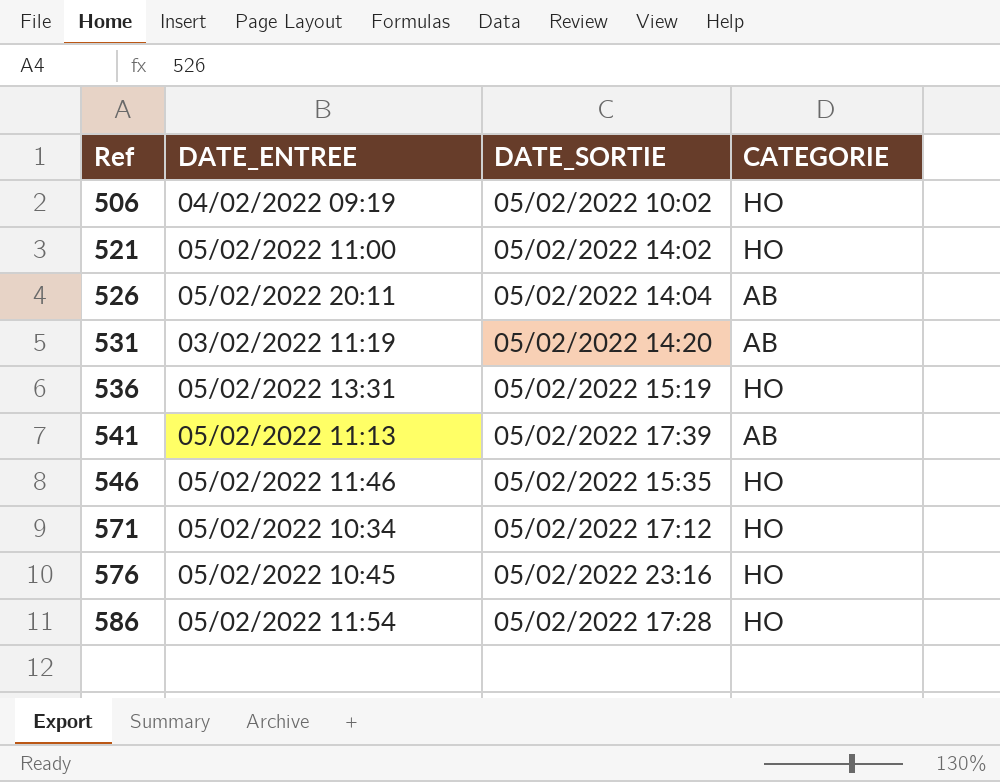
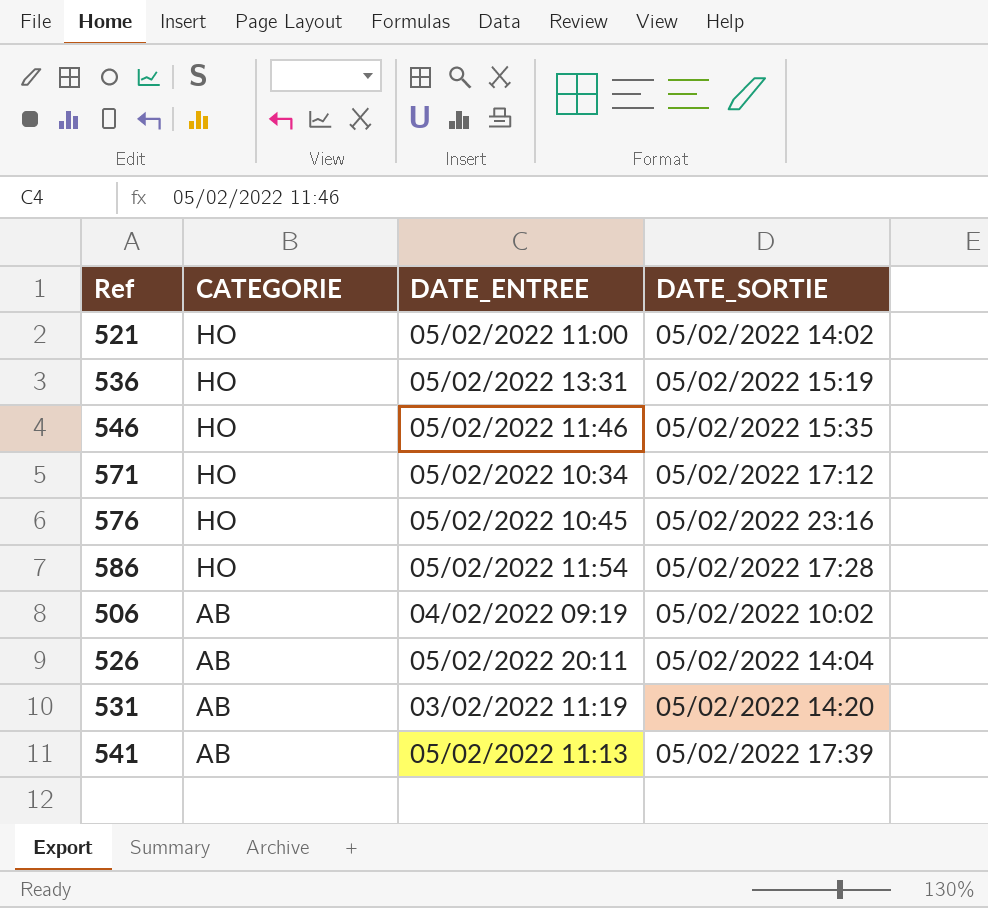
row order: Ref ascending -> CATEGORIE descending
column CATEGORIE | position: 4 -> 2
506 | CATEGORIE: HO -> AB

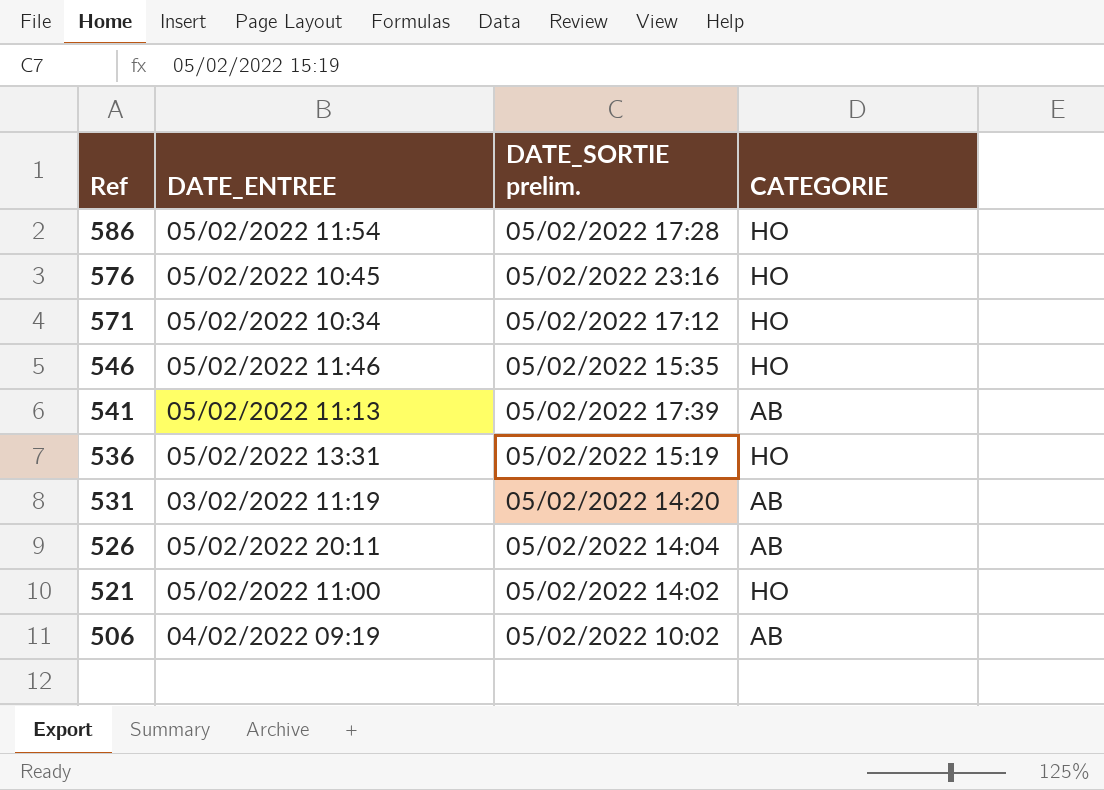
row order: CATEGORIE descending -> Ref descending
column name: DATE_SORTIE -> DATE_SORTIE prelim.
column CATEGORIE | position: 2 -> 4

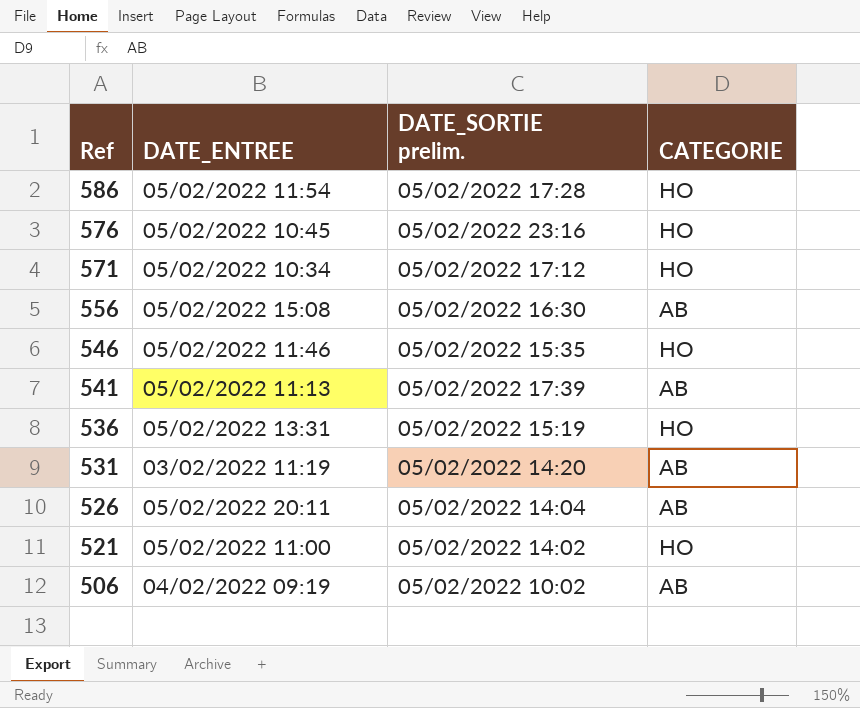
row 556: none -> 05/02/2022 15:08 | 05/02/2022 16:30 | AB

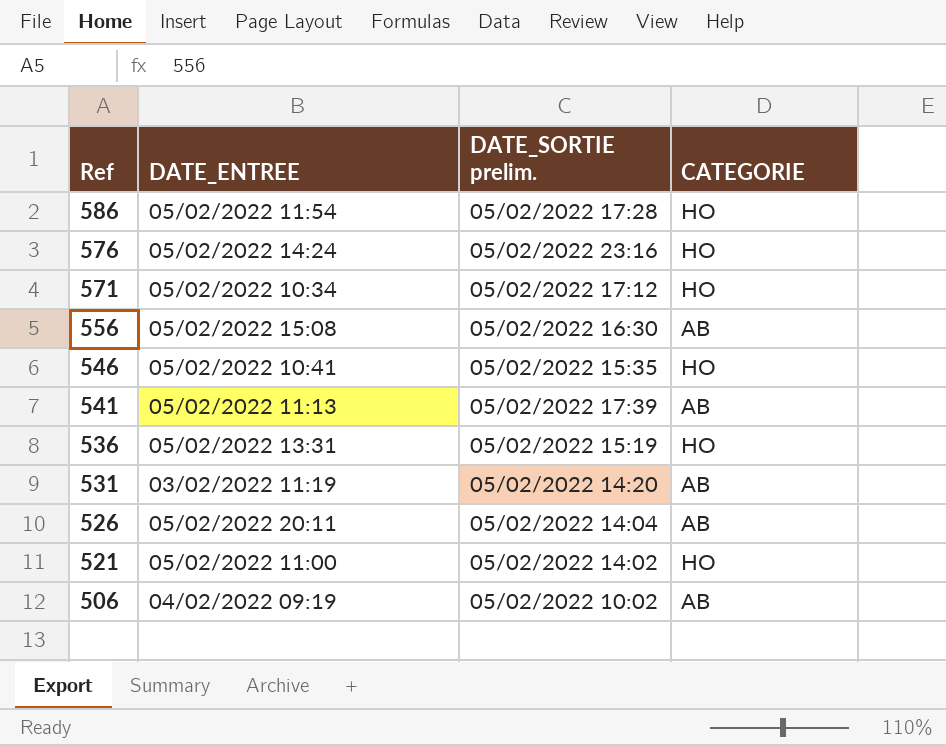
576 | DATE_ENTREE: 05/02/2022 10:45 -> 05/02/2022 14:24
546 | DATE_ENTREE: 05/02/2022 11:46 -> 05/02/2022 10:41

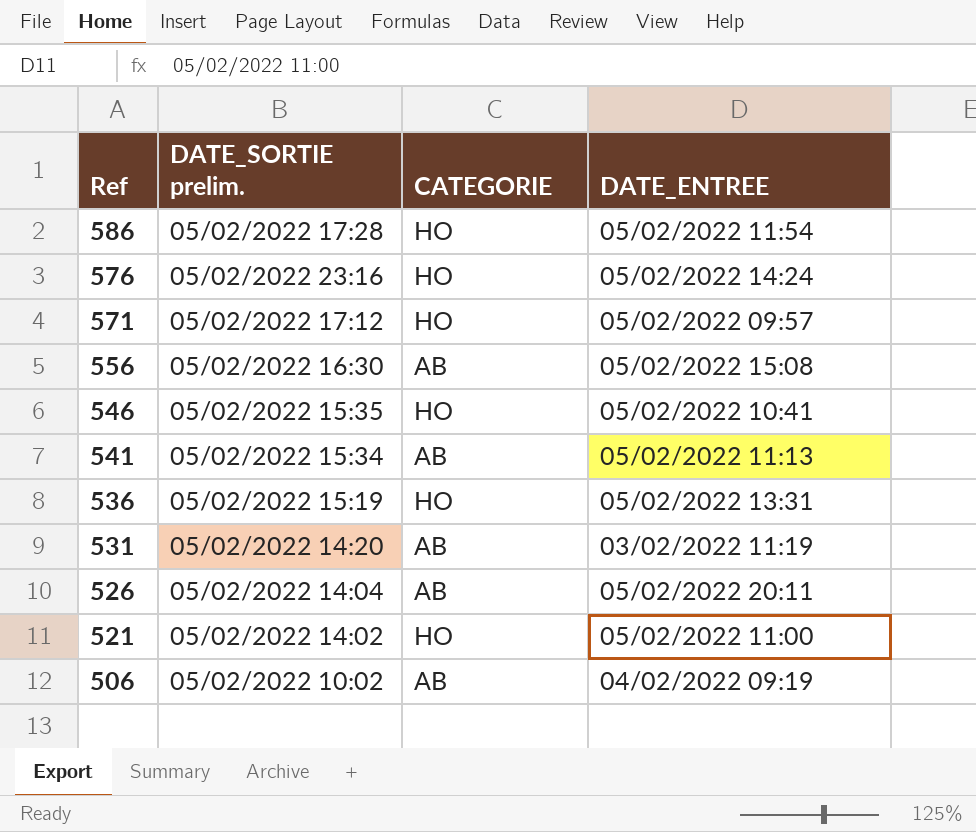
column DATE_ENTREE | position: 2 -> 4
571 | DATE_ENTREE: 05/02/2022 10:34 -> 05/02/2022 09:57
541 | DATE_SORTIE prelim.: 05/02/2022 17:39 -> 05/02/2022 15:34

